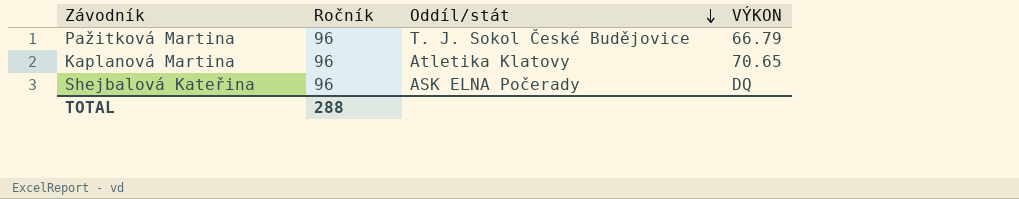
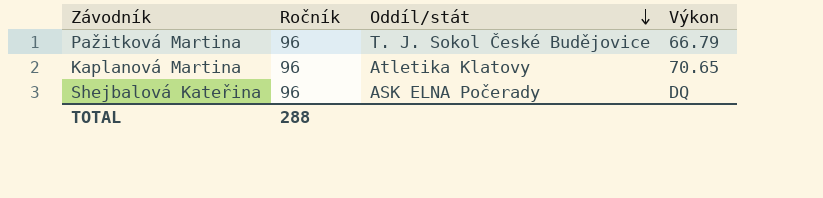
column name: VÝKON -> Výkon

